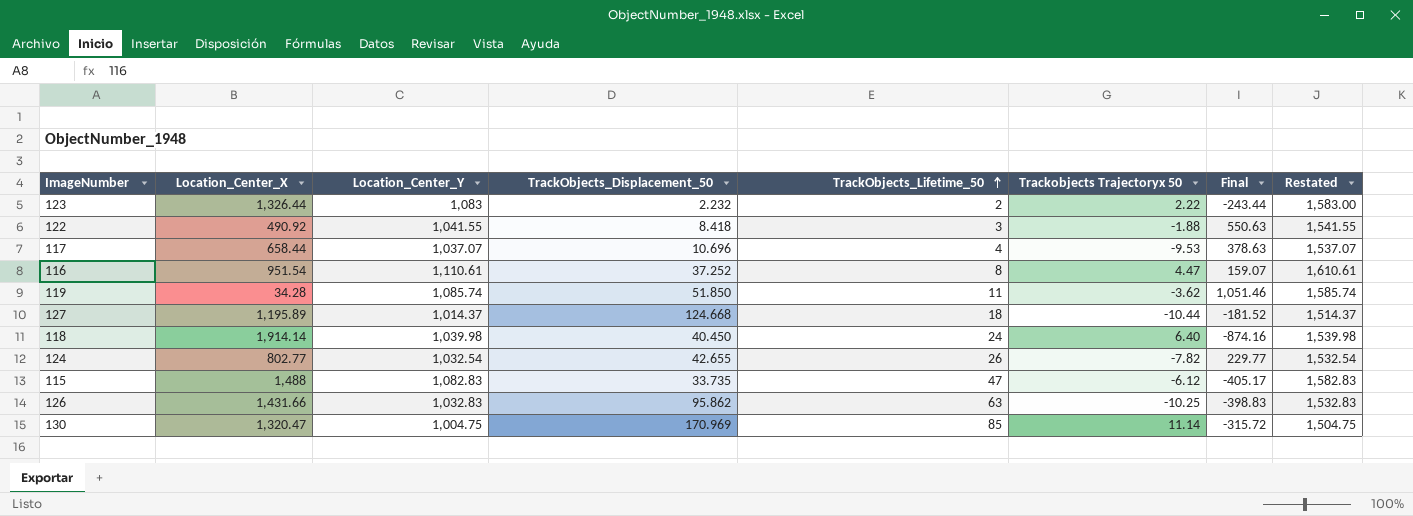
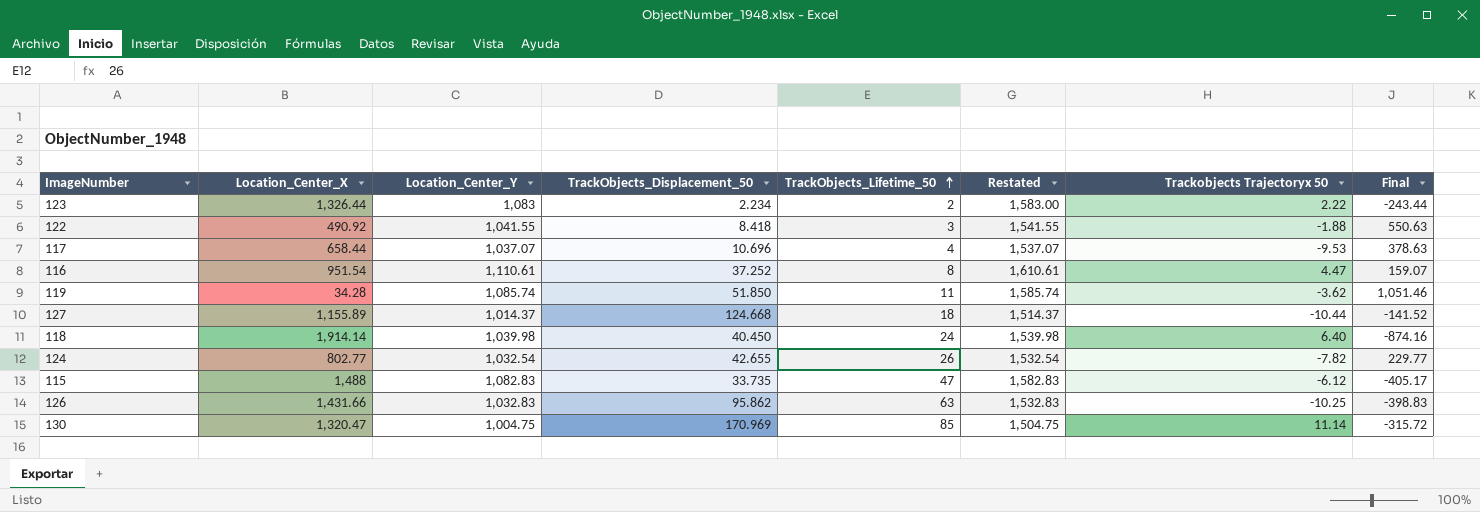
column Restated | position: 8 -> 6
123 | TrackObjects_Displacement_50: 2.232 -> 2.234
127 | Location_Center_X: 1,195.89 -> 1,155.89
127 | Final: -181.52 -> -141.52

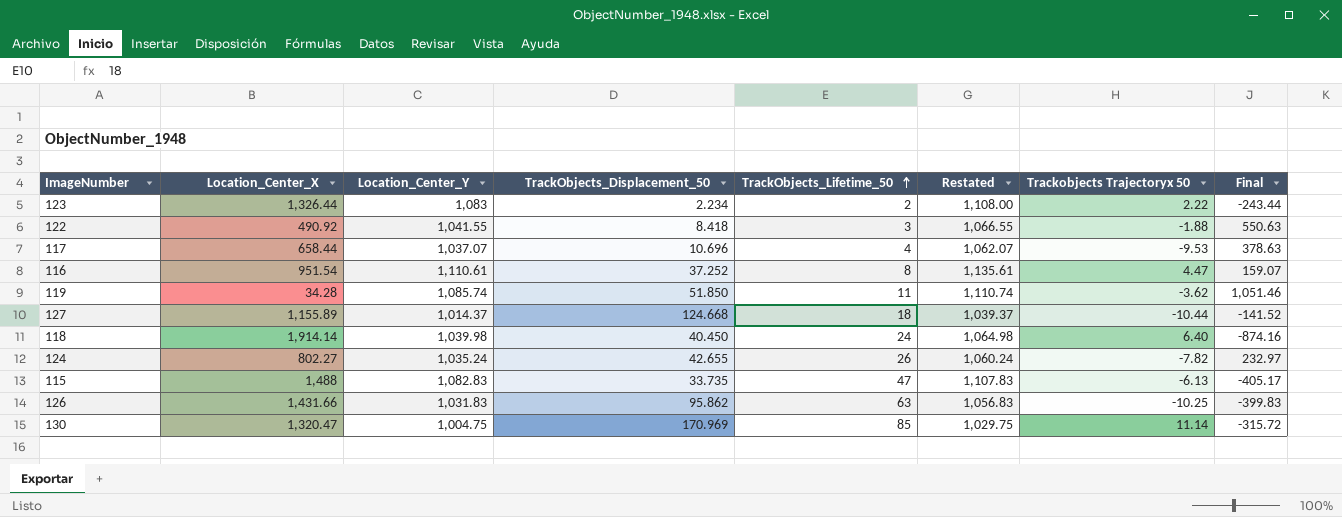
column Restated | formula: [Location_Center_Y] + 500 -> [Location_Center_Y] + 25
124 | Location_Center_X: 802.77 -> 802.27
124 | Location_Center_Y: 1,032.54 -> 1,035.24
124 | Final: 229.77 -> 232.97
115 | Trackobjects Trajectoryx 50: -6.12 -> -6.13
126 | Location_Center_Y: 1,032.83 -> 1,031.83
126 | Final: -398.83 -> -399.83

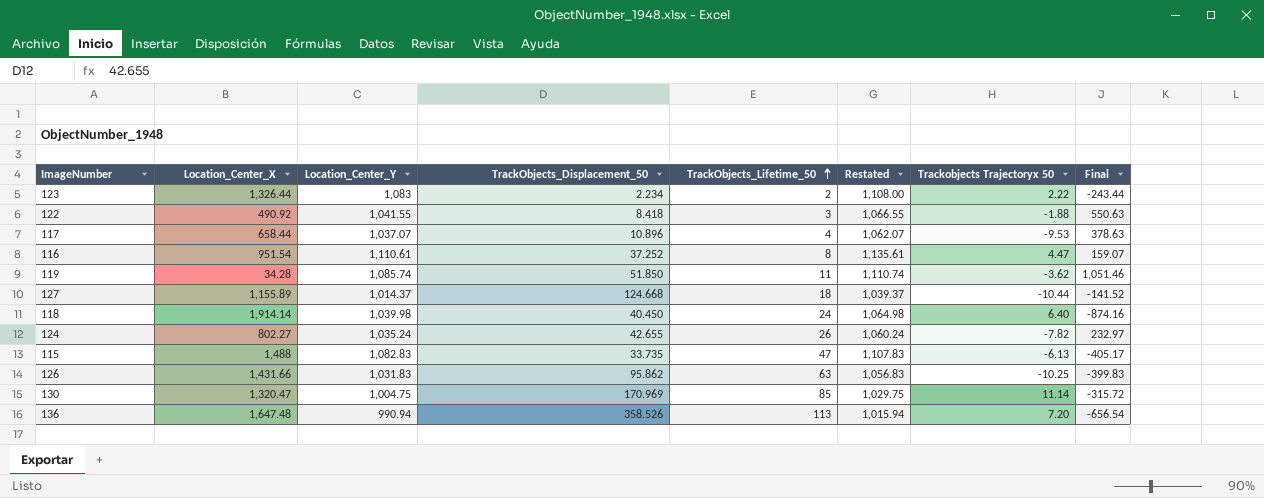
117 | TrackObjects_Displacement_50: 10.696 -> 10.896
row 136: none -> 1,647.48 | 990.94 | 358.526 | 113 | 1,015.94 | 7.20 | -656.54

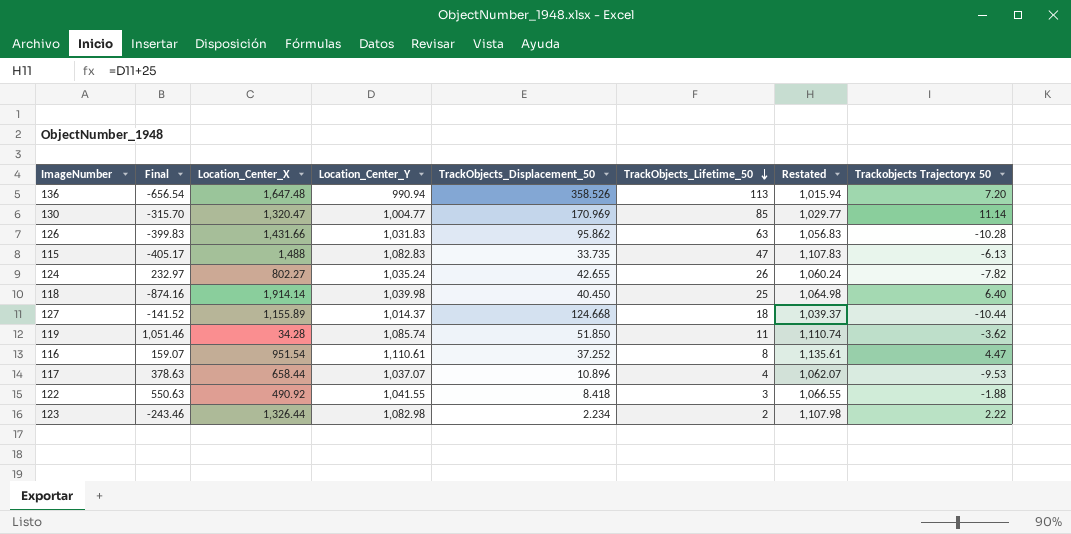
row order: TrackObjects_Lifetime_50 ascending -> TrackObjects_Lifetime_50 descending
column Final | position: 8 -> 2
130 | Final: -315.72 -> -315.70
130 | Location_Center_Y: 1,004.75 -> 1,004.77
130 | Restated: 1,029.75 -> 1,029.77
126 | Trackobjects Trajectoryx 50: -10.25 -> -10.28
118 | TrackObjects_Lifetime_50: 24 -> 25
123 | Final: -243.44 -> -243.46
123 | Location_Center_Y: 1,083 -> 1,082.98
123 | Restated: 1,108.00 -> 1,107.98

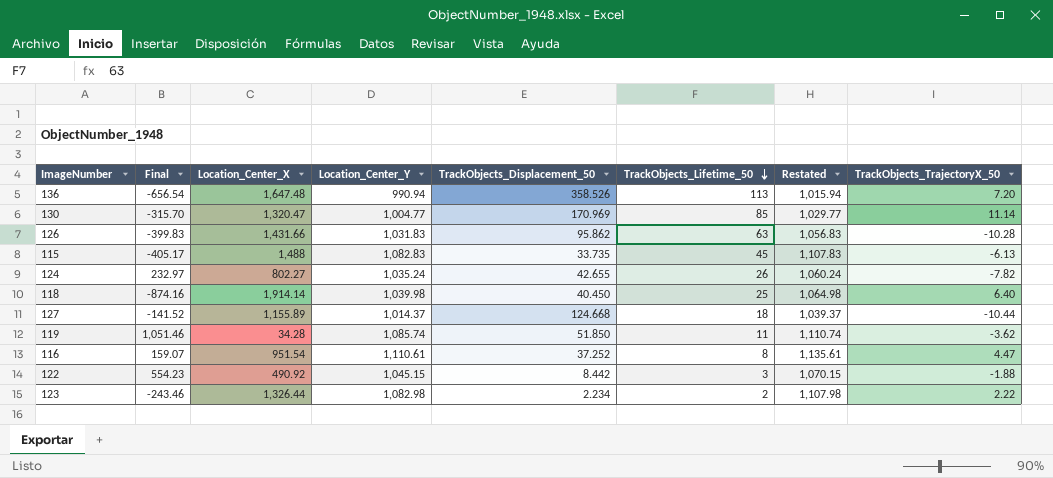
column name: Trackobjects Trajectoryx 50 -> TrackObjects_TrajectoryX_50
row 117: 378.63 | 658.44 | 1,037.07 | 10.896 | 4 | 1,062.07 | -9.53 -> none
115 | TrackObjects_Lifetime_50: 47 -> 45
122 | Final: 550.63 -> 554.23
122 | Location_Center_Y: 1,041.55 -> 1,045.15
122 | TrackObjects_Displacement_50: 8.418 -> 8.442
122 | Restated: 1,066.55 -> 1,070.15

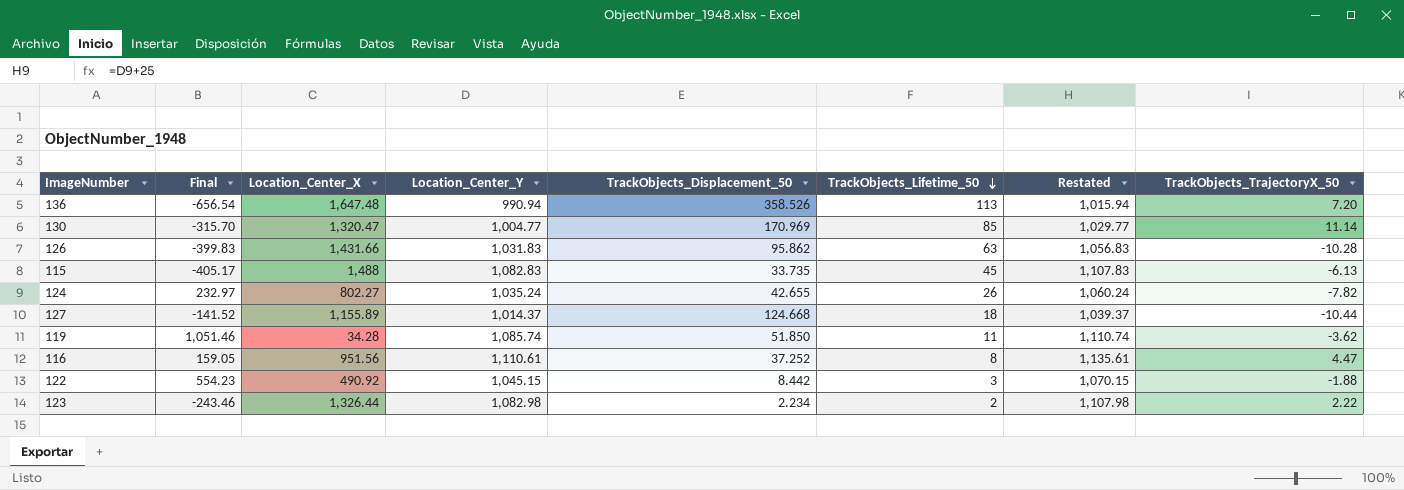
row 118: -874.16 | 1,914.14 | 1,039.98 | 40.450 | 25 | 1,064.98 | 6.40 -> none
116 | Final: 159.07 -> 159.05
116 | Location_Center_X: 951.54 -> 951.56

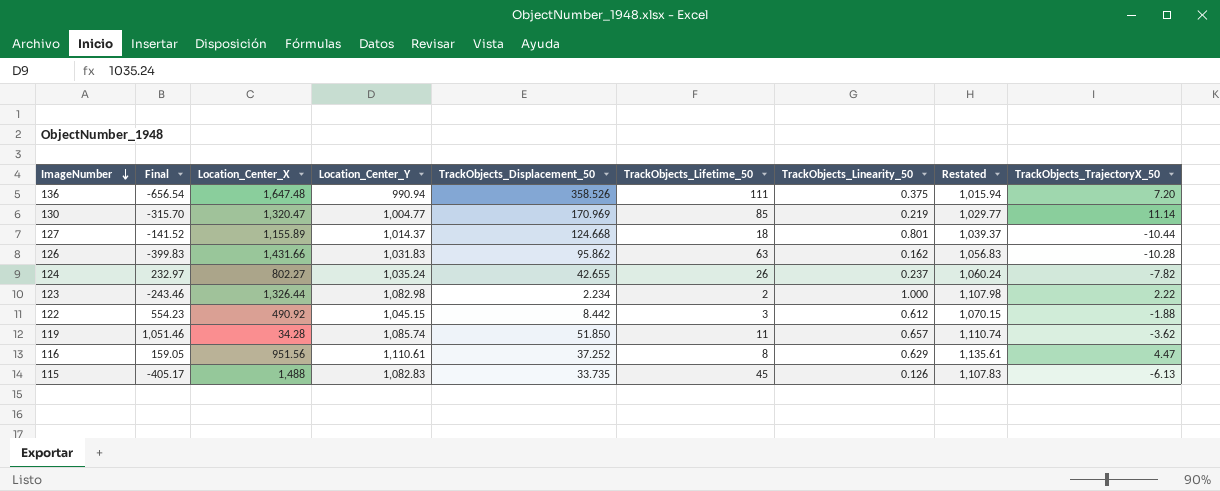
row order: TrackObjects_Lifetime_50 descending -> ImageNumber descending
column TrackObjects_Linearity_50 | position: none -> 7
136 | TrackObjects_Lifetime_50: 113 -> 111

